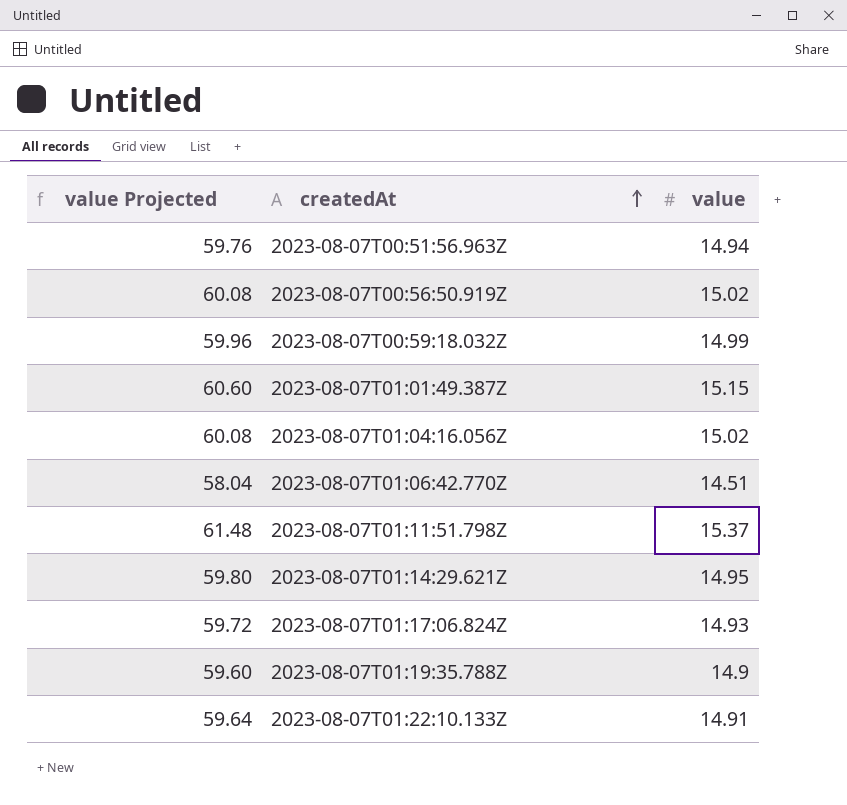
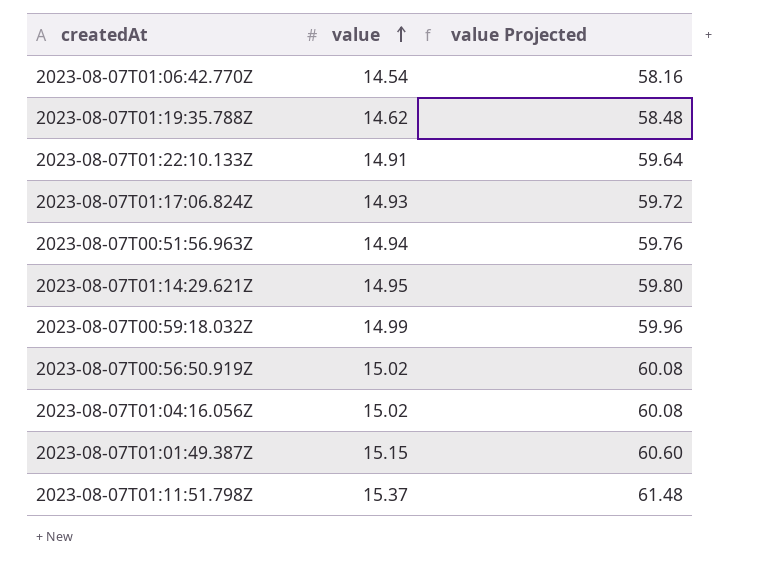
row order: createdAt ascending -> value ascending
column value Projected | position: 1 -> 3
2023-08-07T01:06:42.770Z | value: 14.51 -> 14.54
2023-08-07T01:06:42.770Z | value Projected: 58.04 -> 58.16
2023-08-07T01:19:35.788Z | value: 14.9 -> 14.62
2023-08-07T01:19:35.788Z | value Projected: 59.60 -> 58.48

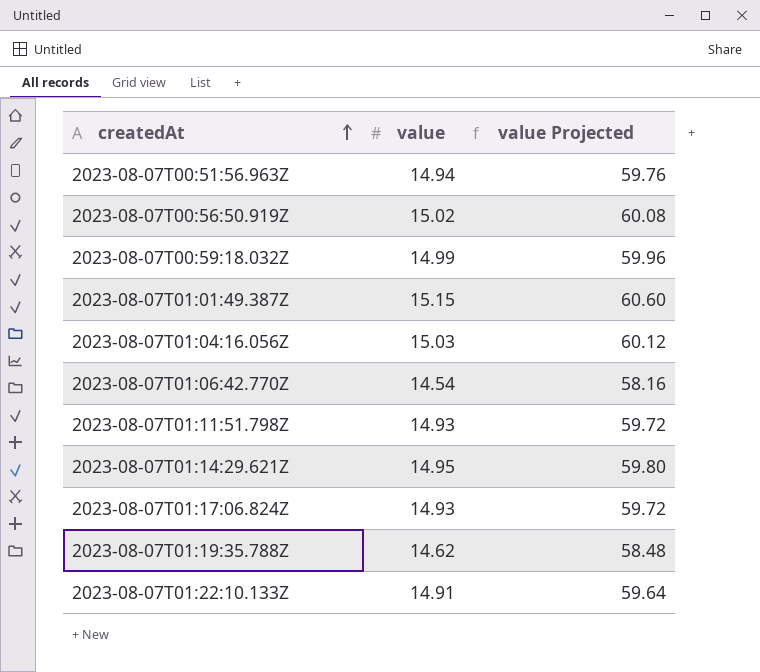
row order: value ascending -> createdAt ascending
2023-08-07T01:04:16.056Z | value: 15.02 -> 15.03
2023-08-07T01:04:16.056Z | value Projected: 60.08 -> 60.12
2023-08-07T01:11:51.798Z | value: 15.37 -> 14.93
2023-08-07T01:11:51.798Z | value Projected: 61.48 -> 59.72

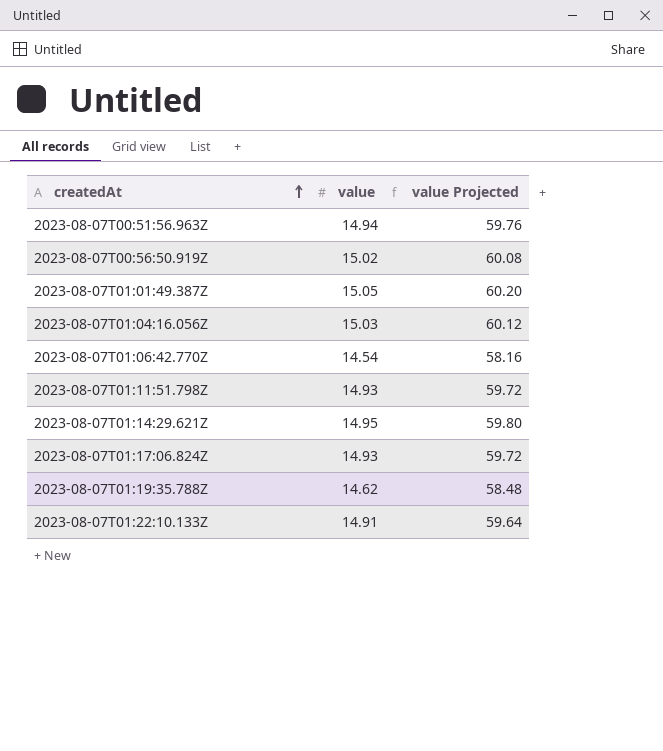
row 2023-08-07T00:59:18.032Z: 14.99 | 59.96 -> none
2023-08-07T01:01:49.387Z | value: 15.15 -> 15.05
2023-08-07T01:01:49.387Z | value Projected: 60.60 -> 60.20

